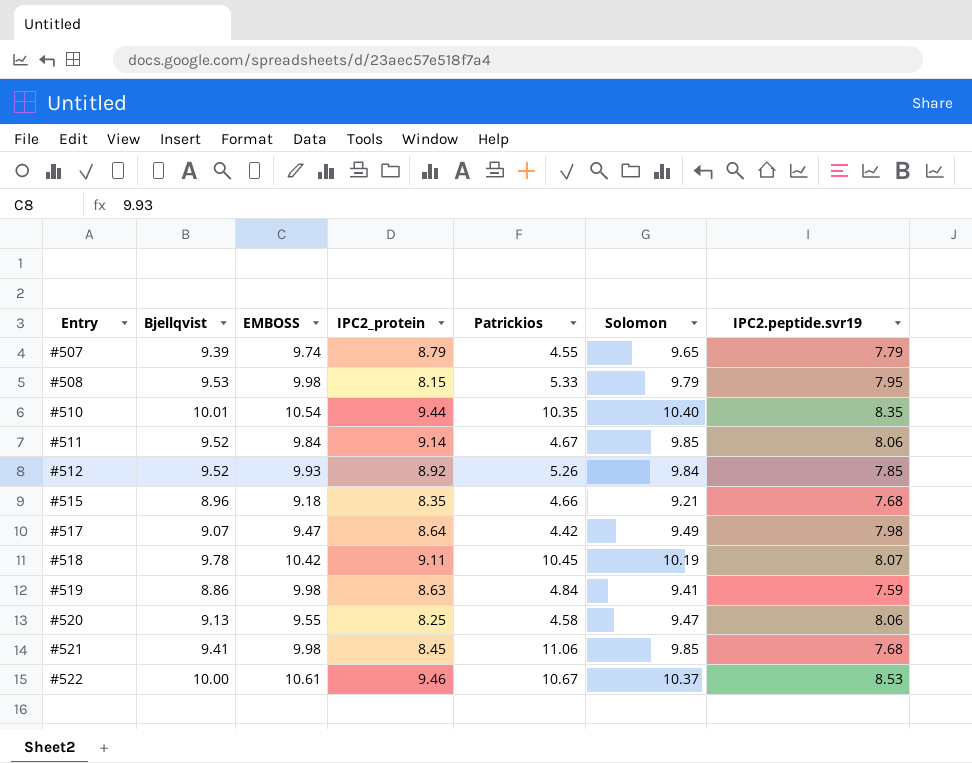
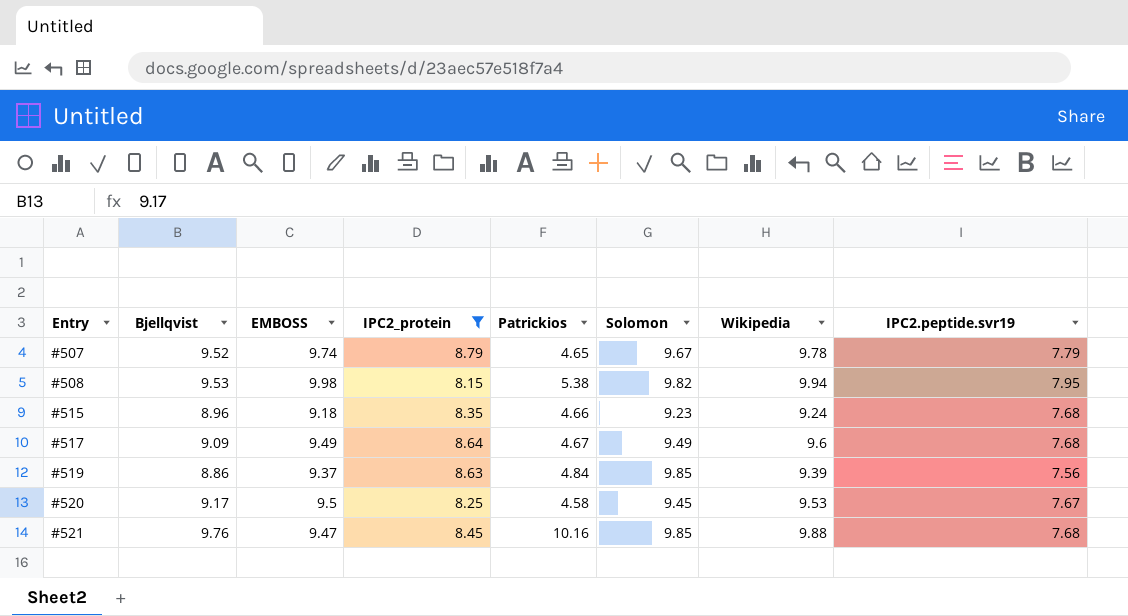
filter: none -> IPC2_protein <= 8.79
column Wikipedia | position: none -> 7
#507 | Bjellqvist: 9.39 -> 9.52
#507 | Patrickios: 4.55 -> 4.65
#507 | Solomon: 9.65 -> 9.67
#508 | Patrickios: 5.33 -> 5.38
#508 | Solomon: 9.79 -> 9.82
#515 | Solomon: 9.21 -> 9.23
#517 | Bjellqvist: 9.07 -> 9.09
#517 | EMBOSS: 9.47 -> 9.49
#517 | Patrickios: 4.42 -> 4.67
#517 | IPC2.peptide.svr19: 7.98 -> 7.68
#519 | EMBOSS: 9.98 -> 9.37
#519 | Solomon: 9.41 -> 9.85
#519 | IPC2.peptide.svr19: 7.59 -> 7.56
#520 | Bjellqvist: 9.13 -> 9.17
#520 | EMBOSS: 9.55 -> 9.5
#520 | Solomon: 9.47 -> 9.45
#520 | IPC2.peptide.svr19: 8.06 -> 7.67
#521 | Bjellqvist: 9.41 -> 9.76
#521 | EMBOSS: 9.98 -> 9.47
#521 | Patrickios: 11.06 -> 10.16

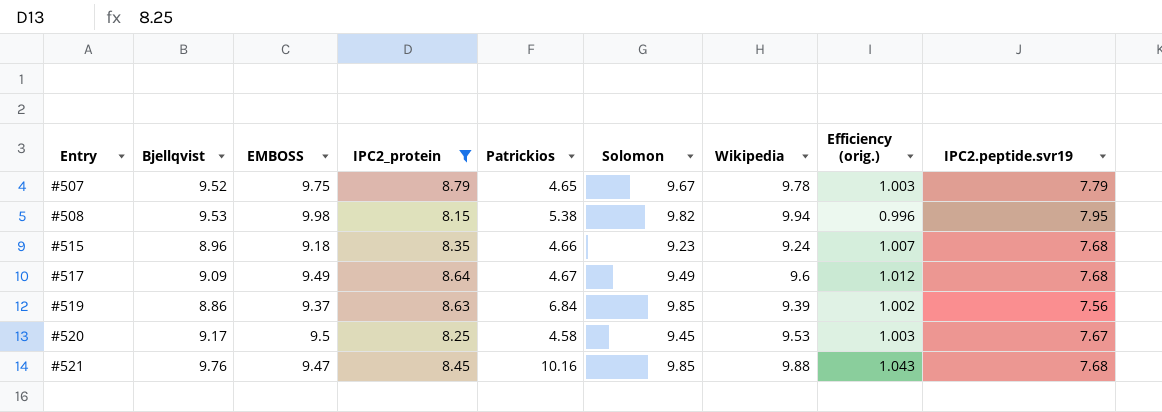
column Efficiency (orig.) | formula: none -> [Wikipedia] / [EMBOSS]
#507 | EMBOSS: 9.74 -> 9.75
#519 | Patrickios: 4.84 -> 6.84

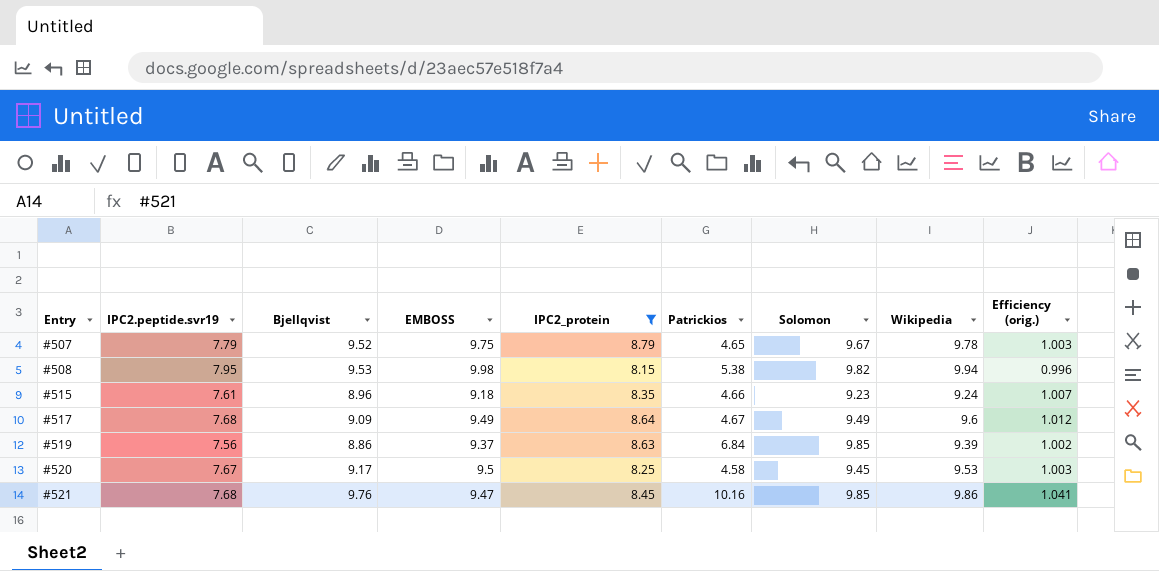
column IPC2.peptide.svr19 | position: 9 -> 2
#515 | IPC2.peptide.svr19: 7.68 -> 7.61
#521 | Wikipedia: 9.88 -> 9.86
#521 | Efficiency (orig.): 1.043 -> 1.041

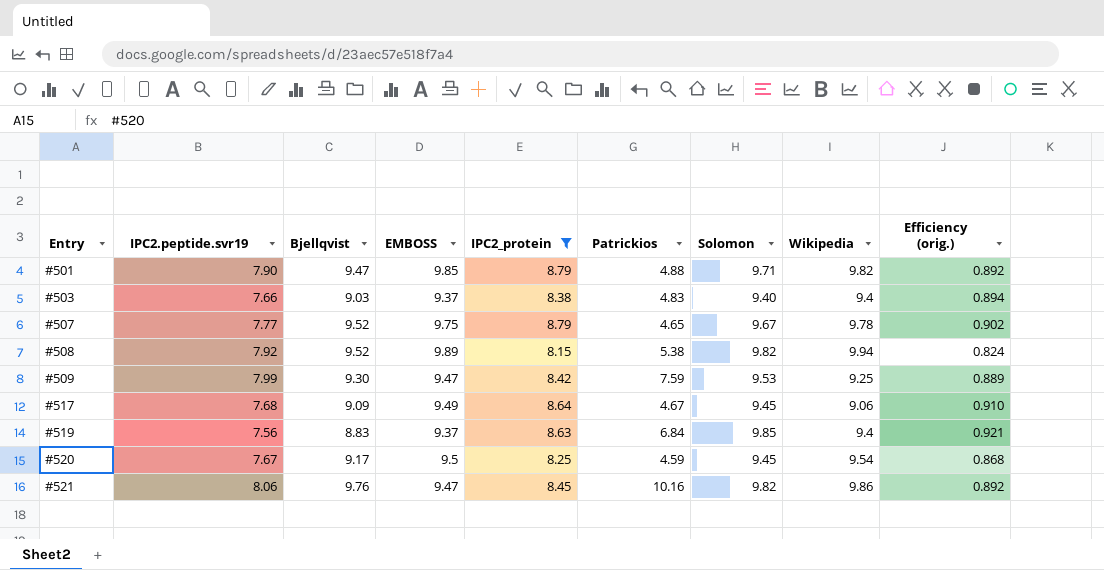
column Efficiency (orig.) | formula: [Wikipedia] / [EMBOSS] -> [IPC2_protein] / [EMBOSS]
row #515: 7.61 | 8.96 | 9.18 | 8.35 | 4.66 | 9.23 | 9.24 | 1.007 -> none
row #501: none -> 7.90 | 9.47 | 9.85 | 8.79 | 4.88 | 9.71 | 9.82 | 0.892
row #503: none -> 7.66 | 9.03 | 9.37 | 8.38 | 4.83 | 9.40 | 9.4 | 0.894
#507 | IPC2.peptide.svr19: 7.79 -> 7.77
#508 | IPC2.peptide.svr19: 7.95 -> 7.92
#508 | Bjellqvist: 9.53 -> 9.52
#508 | EMBOSS: 9.98 -> 9.89
row #509: none -> 7.99 | 9.30 | 9.47 | 8.42 | 7.59 | 9.53 | 9.25 | 0.889
#517 | Solomon: 9.49 -> 9.45
#517 | Wikipedia: 9.6 -> 9.06
#519 | Bjellqvist: 8.86 -> 8.83
#519 | Wikipedia: 9.39 -> 9.4
#520 | Patrickios: 4.58 -> 4.59
#520 | Wikipedia: 9.53 -> 9.54
#521 | IPC2.peptide.svr19: 7.68 -> 8.06
#521 | Solomon: 9.85 -> 9.82

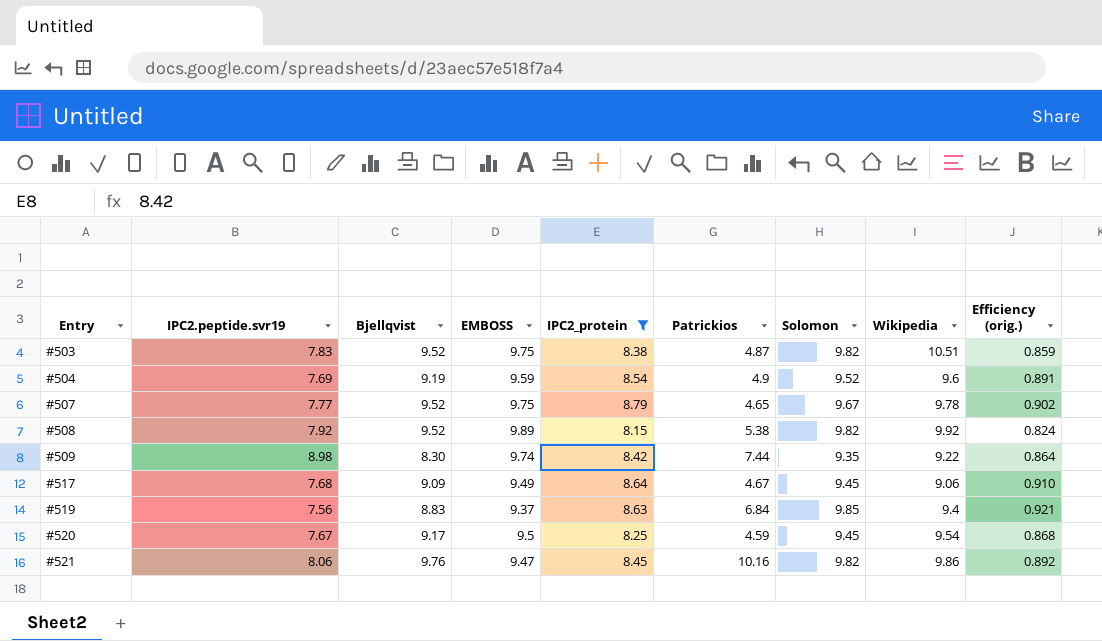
row #501: 7.90 | 9.47 | 9.85 | 8.79 | 4.88 | 9.71 | 9.82 | 0.892 -> none
#503 | IPC2.peptide.svr19: 7.66 -> 7.83
#503 | Bjellqvist: 9.03 -> 9.52
#503 | EMBOSS: 9.37 -> 9.75
#503 | Patrickios: 4.83 -> 4.87
#503 | Solomon: 9.40 -> 9.82
#503 | Wikipedia: 9.4 -> 10.51
#503 | Efficiency (orig.): 0.894 -> 0.859
row #504: none -> 7.69 | 9.19 | 9.59 | 8.54 | 4.9 | 9.52 | 9.6 | 0.891
#508 | Wikipedia: 9.94 -> 9.92
#509 | IPC2.peptide.svr19: 7.99 -> 8.98
#509 | Bjellqvist: 9.30 -> 8.30
#509 | EMBOSS: 9.47 -> 9.74
#509 | Patrickios: 7.59 -> 7.44
#509 | Solomon: 9.53 -> 9.35
#509 | Wikipedia: 9.25 -> 9.22
#509 | Efficiency (orig.): 0.889 -> 0.864

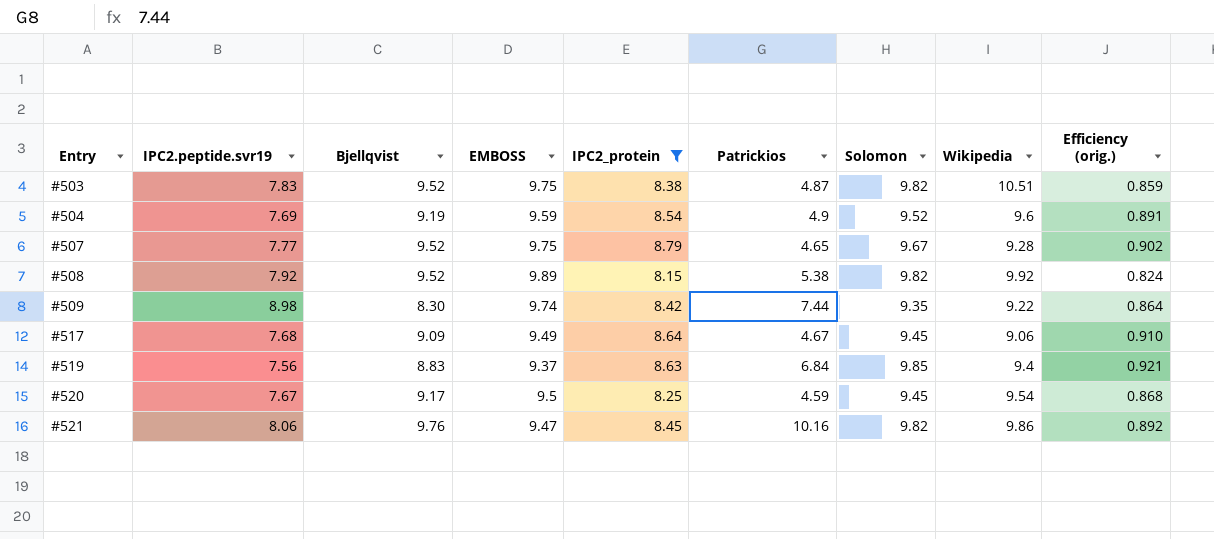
#507 | Wikipedia: 9.78 -> 9.28

